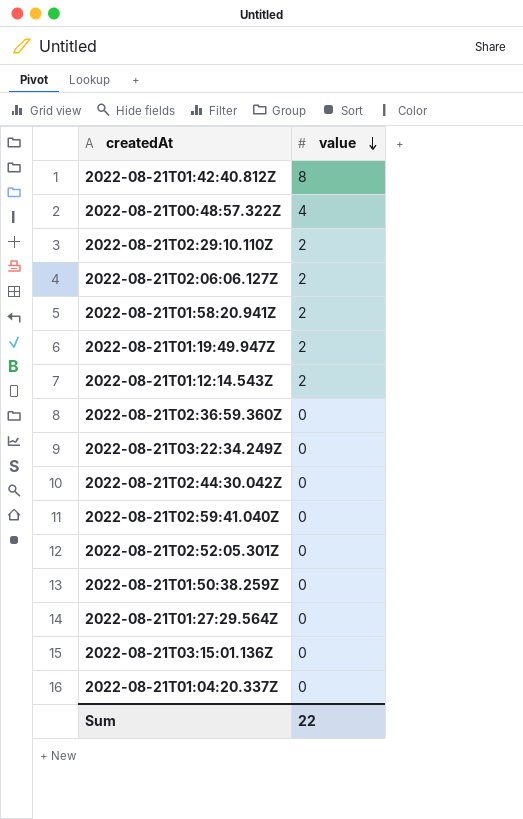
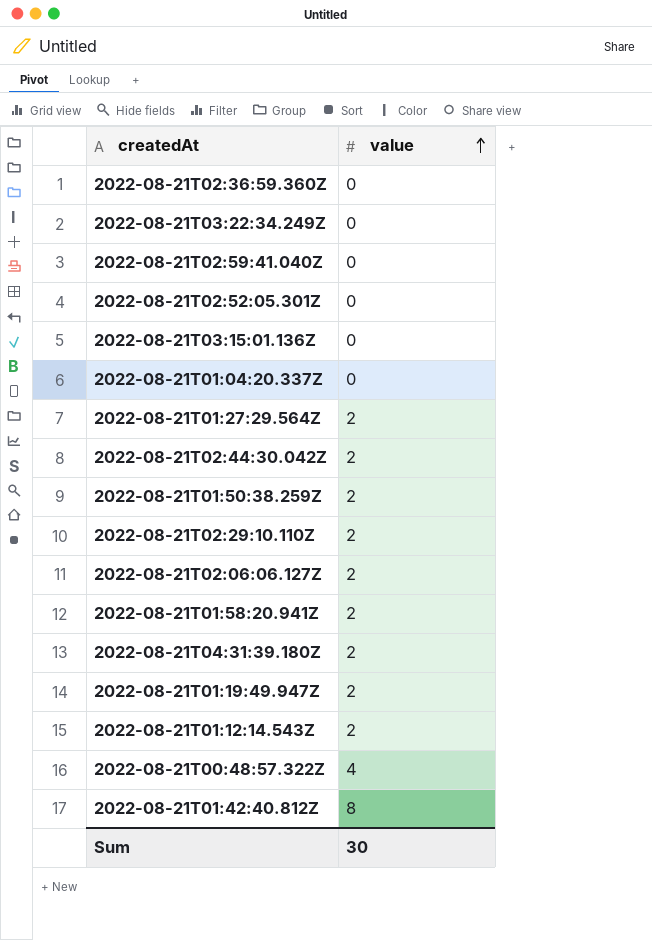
row order: value descending -> value ascending
2022-08-21T01:27:29.564Z | value: 0 -> 2
2022-08-21T02:44:30.042Z | value: 0 -> 2
2022-08-21T01:50:38.259Z | value: 0 -> 2
row 2022-08-21T04:31:39.180Z: none -> 2
Sum | value: 22 -> 30

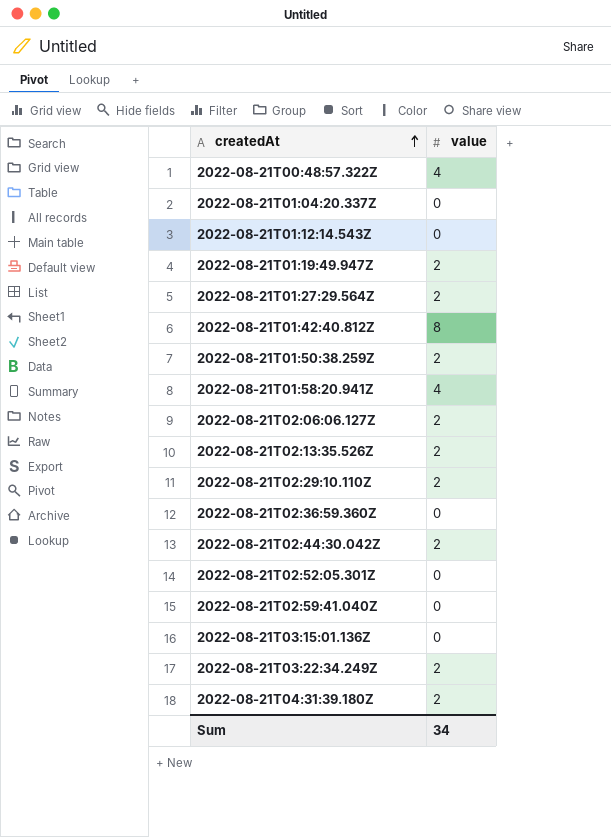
row order: value ascending -> createdAt ascending
2022-08-21T01:12:14.543Z | value: 2 -> 0
2022-08-21T01:58:20.941Z | value: 2 -> 4
row 2022-08-21T02:13:35.526Z: none -> 2
2022-08-21T03:22:34.249Z | value: 0 -> 2
Sum | value: 30 -> 34

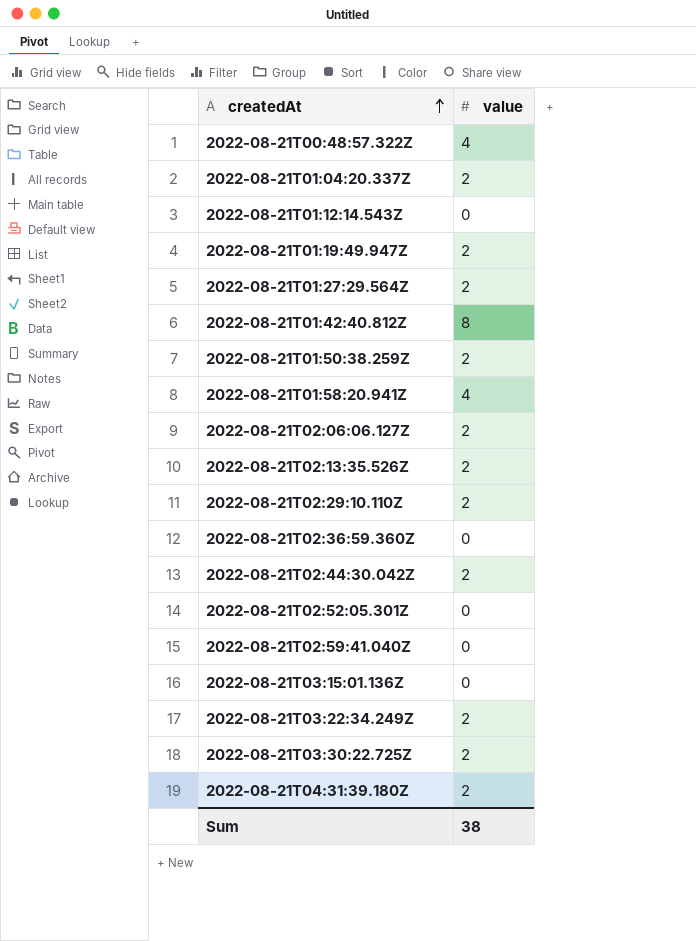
2022-08-21T01:04:20.337Z | value: 0 -> 2
row 2022-08-21T03:30:22.725Z: none -> 2
Sum | value: 34 -> 38

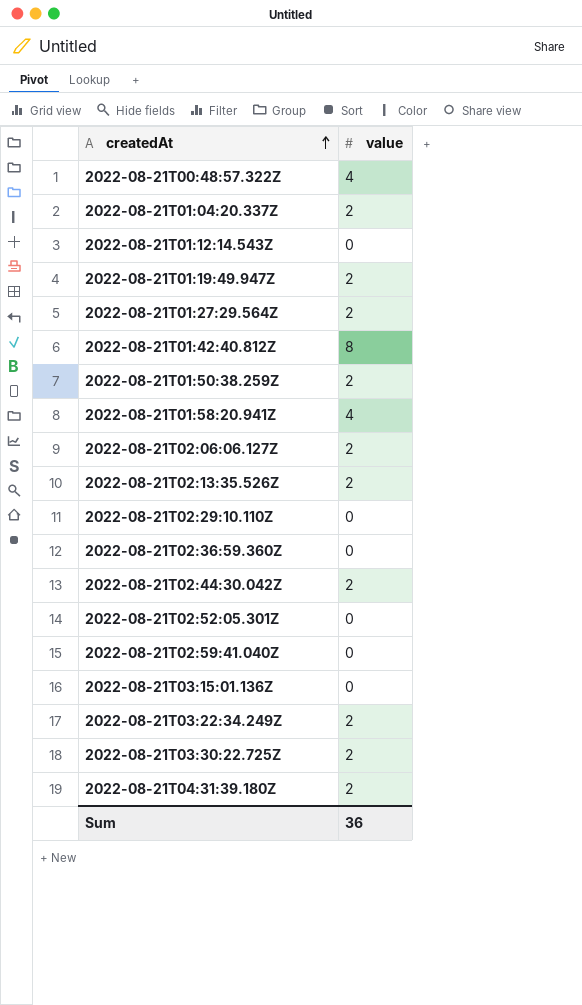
2022-08-21T02:29:10.110Z | value: 2 -> 0
Sum | value: 38 -> 36

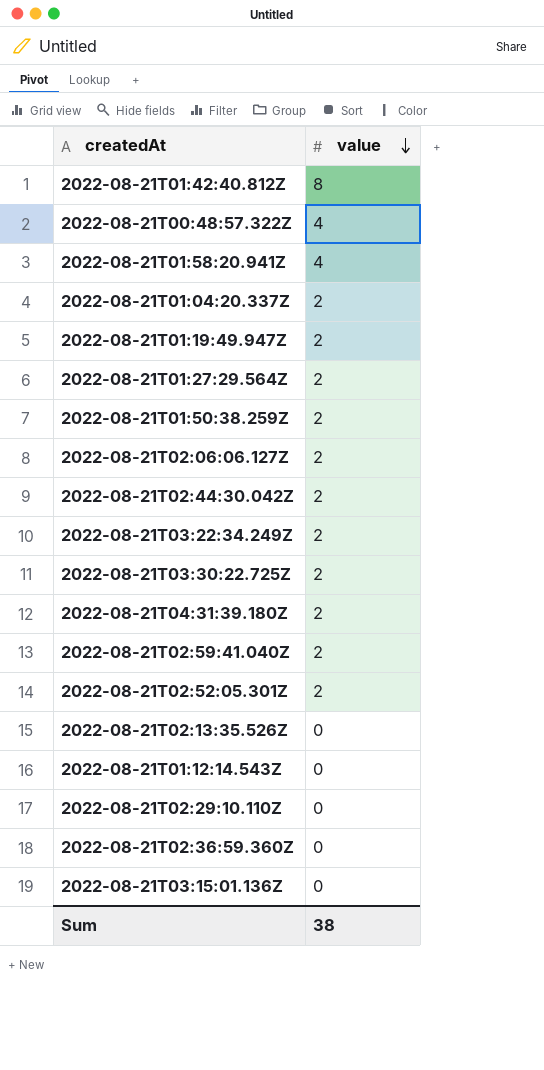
row order: createdAt ascending -> value descending
2022-08-21T02:59:41.040Z | value: 0 -> 2
2022-08-21T02:52:05.301Z | value: 0 -> 2
2022-08-21T02:13:35.526Z | value: 2 -> 0
Sum | value: 36 -> 38

